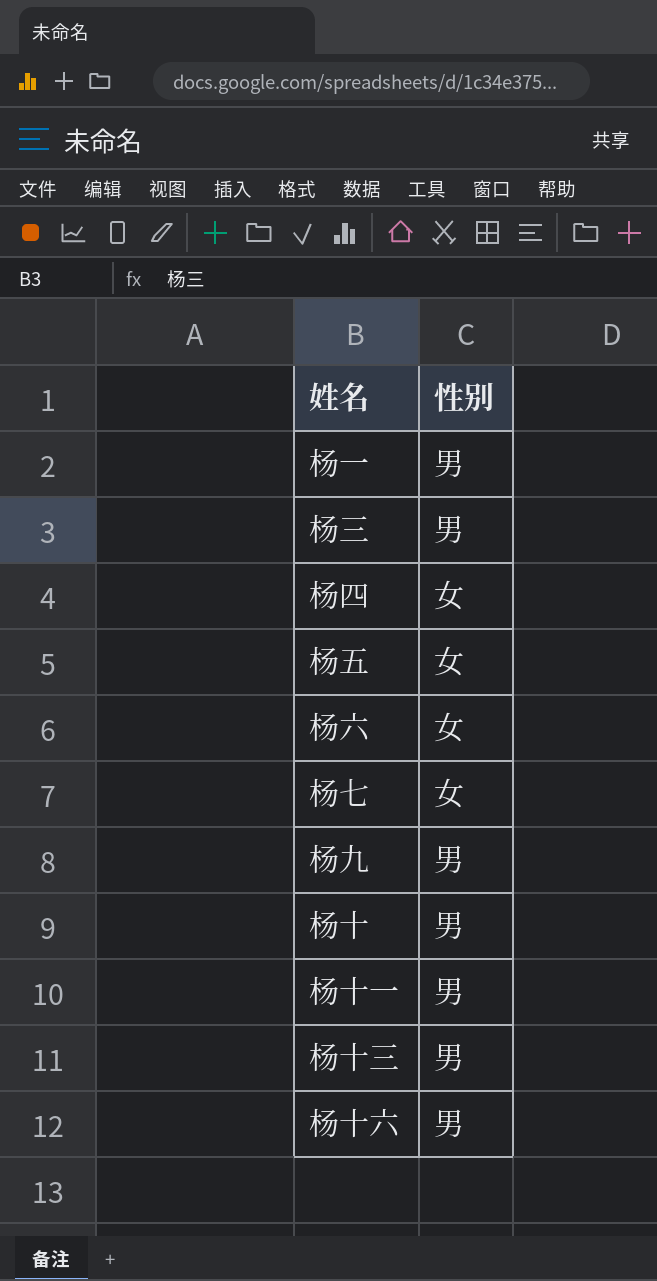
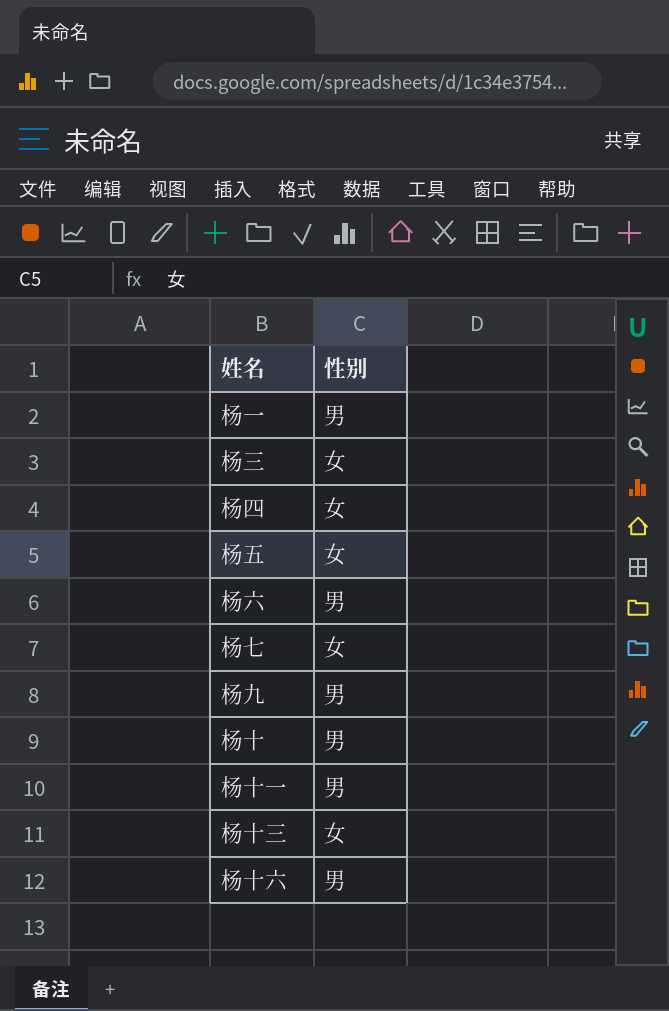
杨三 | 性别: 男 -> 女
杨六 | 性别: 女 -> 男
杨十三 | 性别: 男 -> 女

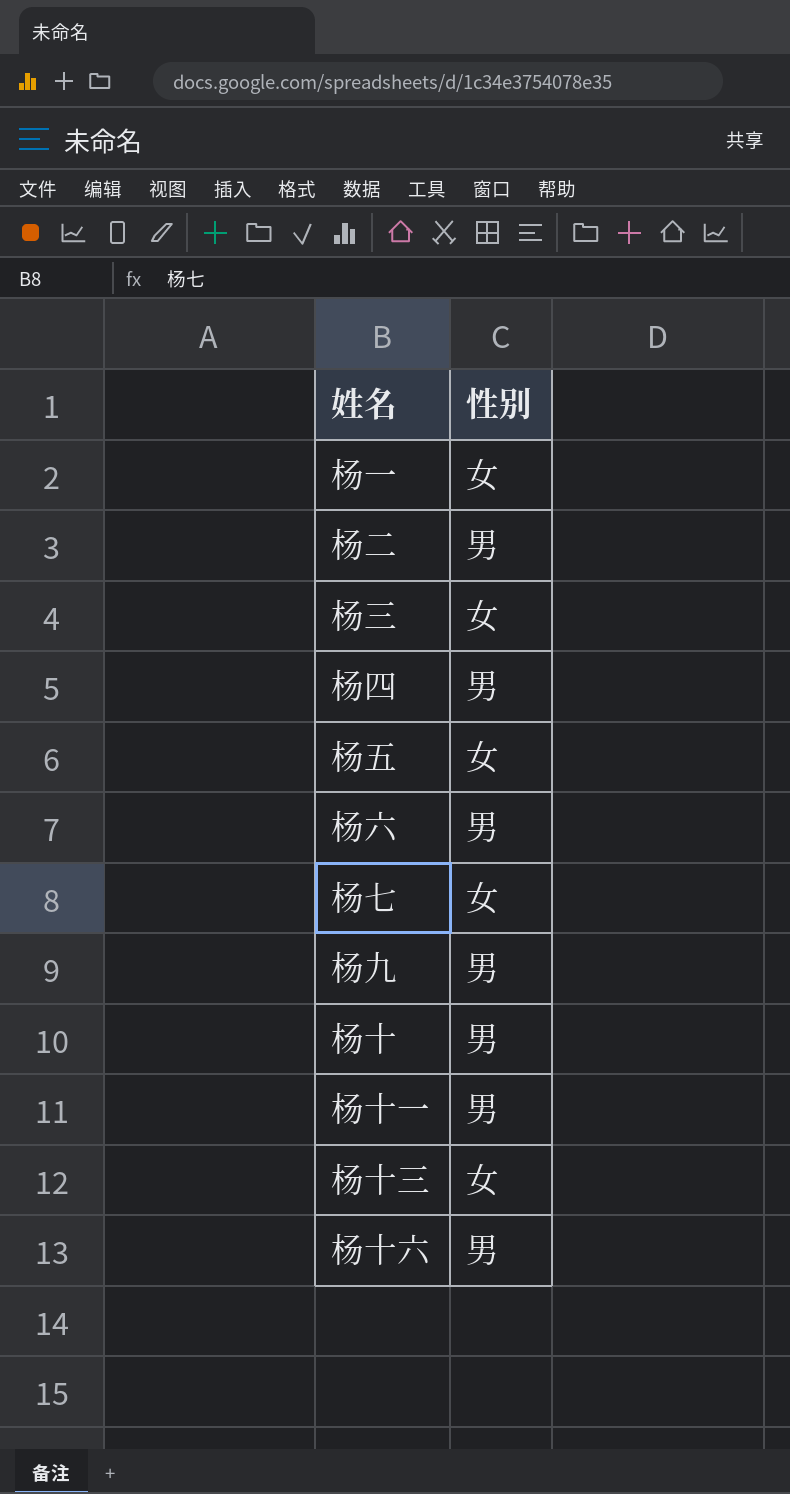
杨一 | 性别: 男 -> 女
row 杨二: none -> 男
杨四 | 性别: 女 -> 男

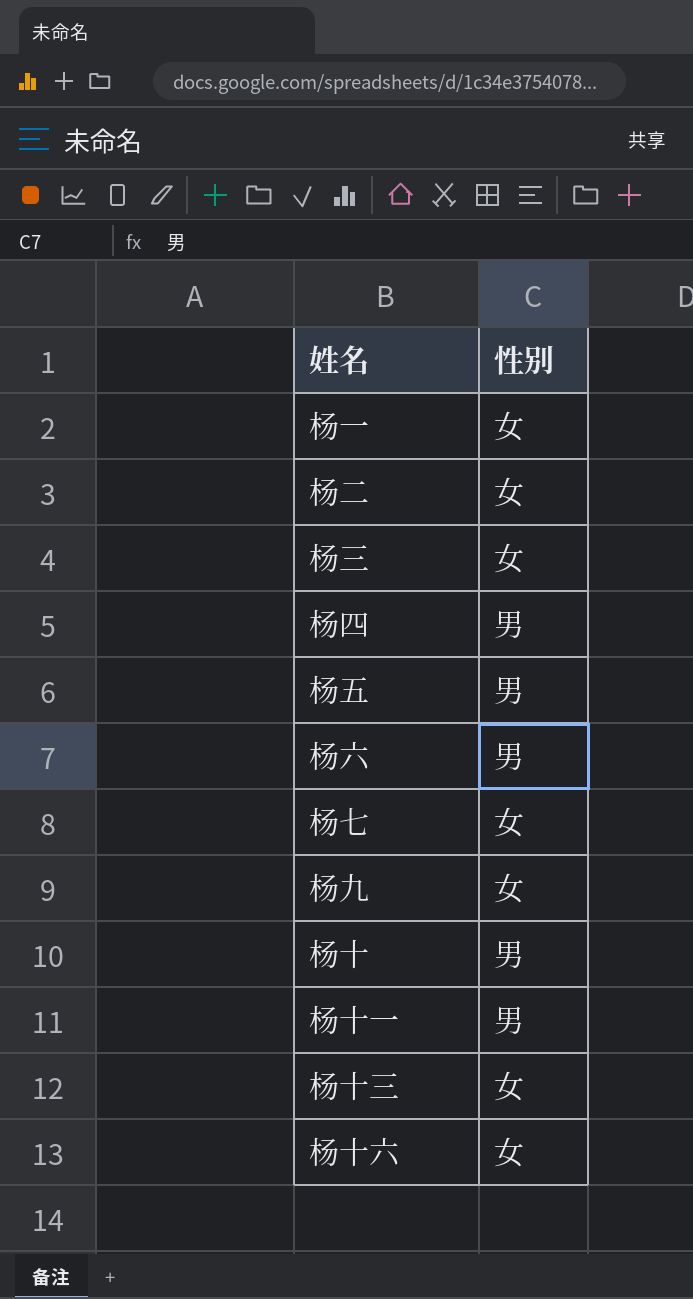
杨二 | 性别: 男 -> 女
杨五 | 性别: 女 -> 男
杨九 | 性别: 男 -> 女
杨十六 | 性别: 男 -> 女

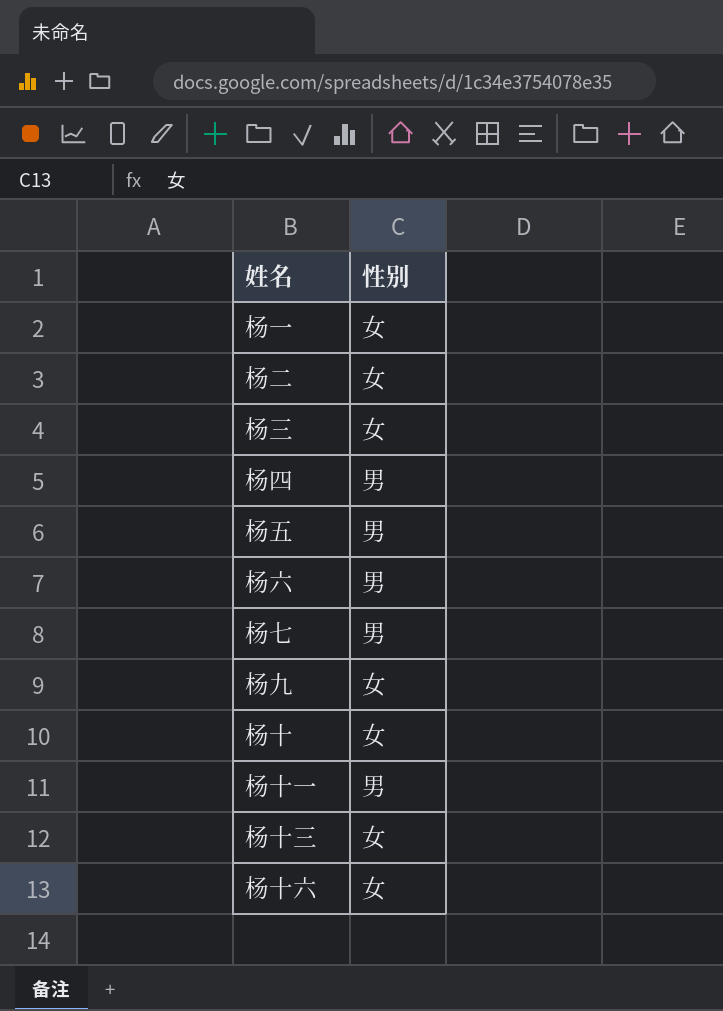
杨七 | 性别: 女 -> 男
杨十 | 性别: 男 -> 女

